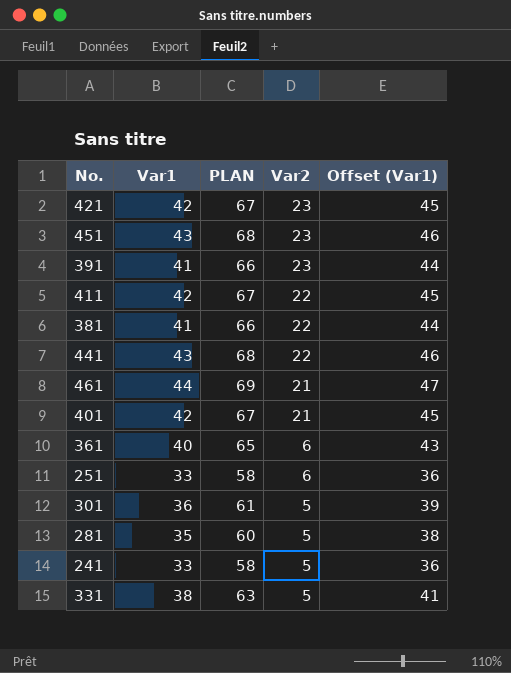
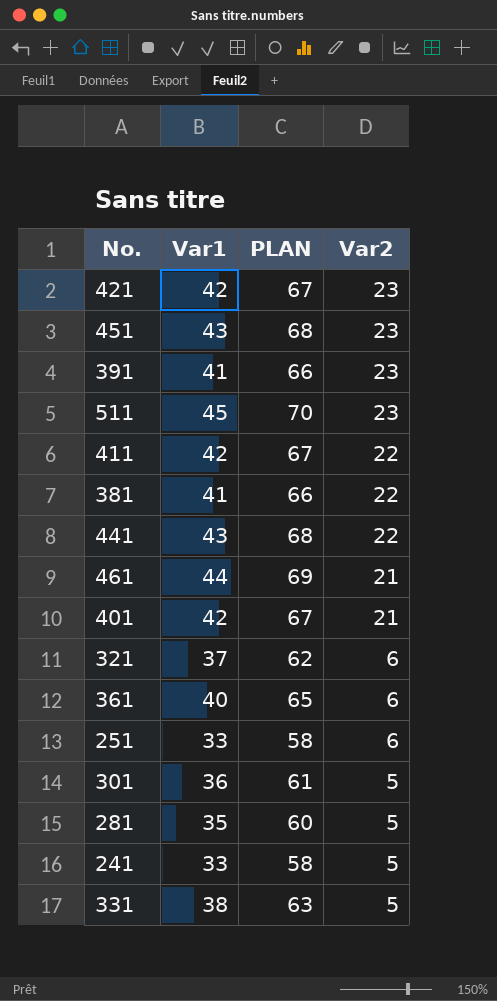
column Offset (Var1) | formula: [Var1] + 3 -> none
row 511: none -> 45 | 70 | 23
row 321: none -> 37 | 62 | 6

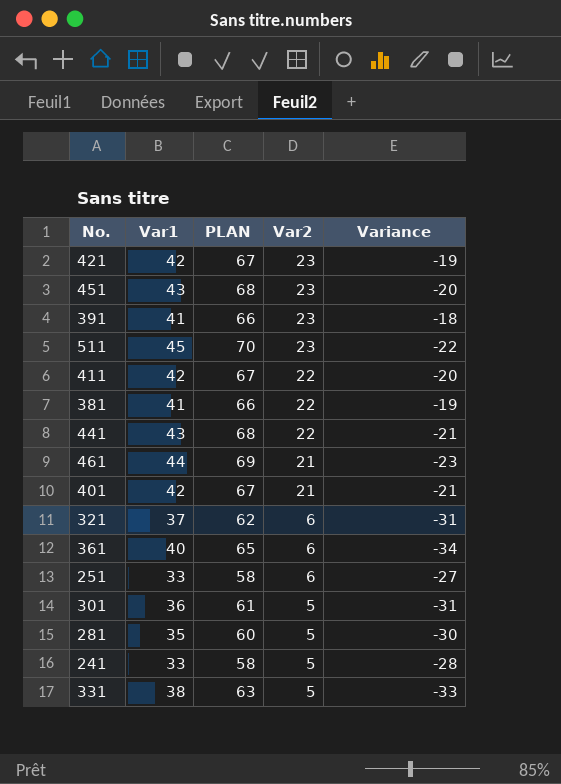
column Variance | formula: none -> [Var2] - [Var1]

